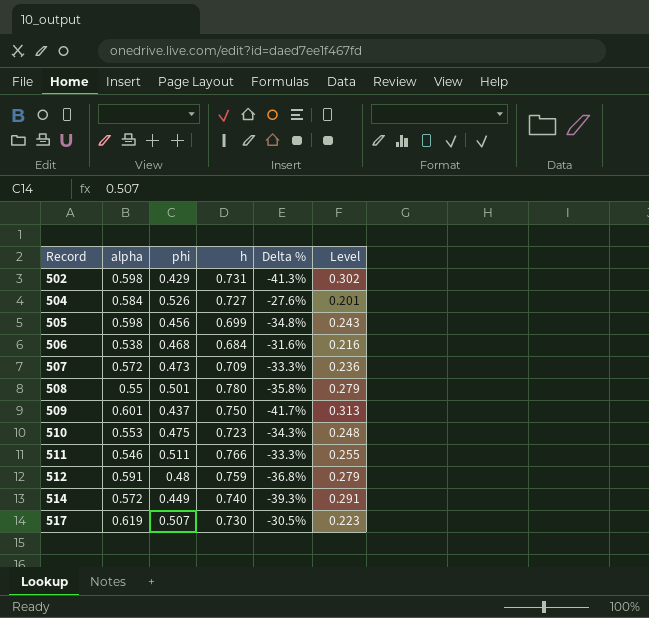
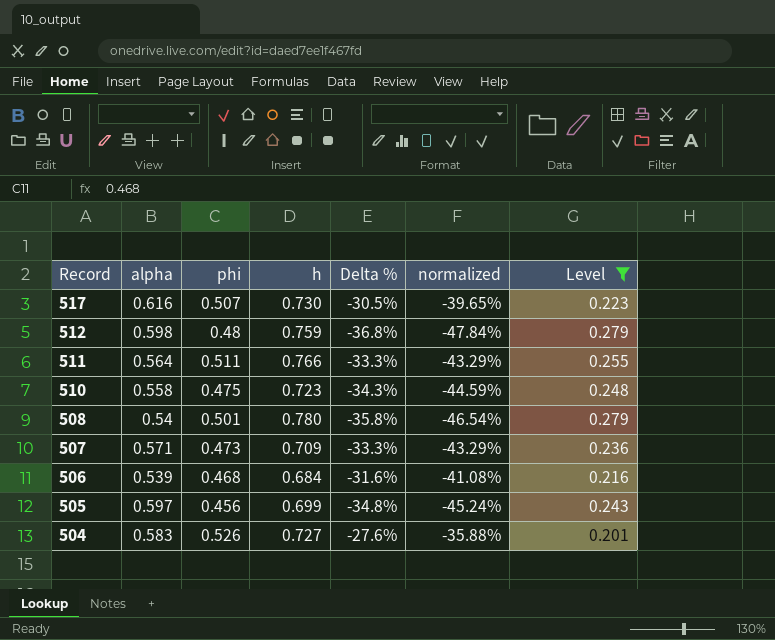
filter: none -> Level <= 0.279
row order: Record ascending -> Record descending
column normalized | formula: none -> [Delta %] * 1.3
517 | alpha: 0.619 -> 0.616
512 | alpha: 0.591 -> 0.598
511 | alpha: 0.546 -> 0.564
510 | alpha: 0.553 -> 0.558
508 | alpha: 0.55 -> 0.54
507 | alpha: 0.572 -> 0.571
506 | alpha: 0.538 -> 0.539
505 | alpha: 0.598 -> 0.597
504 | alpha: 0.584 -> 0.583

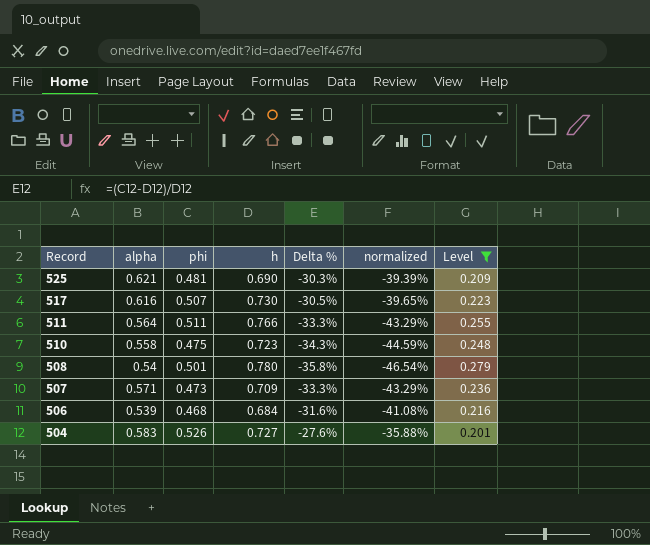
row 512: 0.598 | 0.48 | 0.759 | -36.8% | -47.84% | 0.279 -> none
row 505: 0.597 | 0.456 | 0.699 | -34.8% | -45.24% | 0.243 -> none
row 525: none -> 0.621 | 0.481 | 0.690 | -30.3% | -39.39% | 0.209

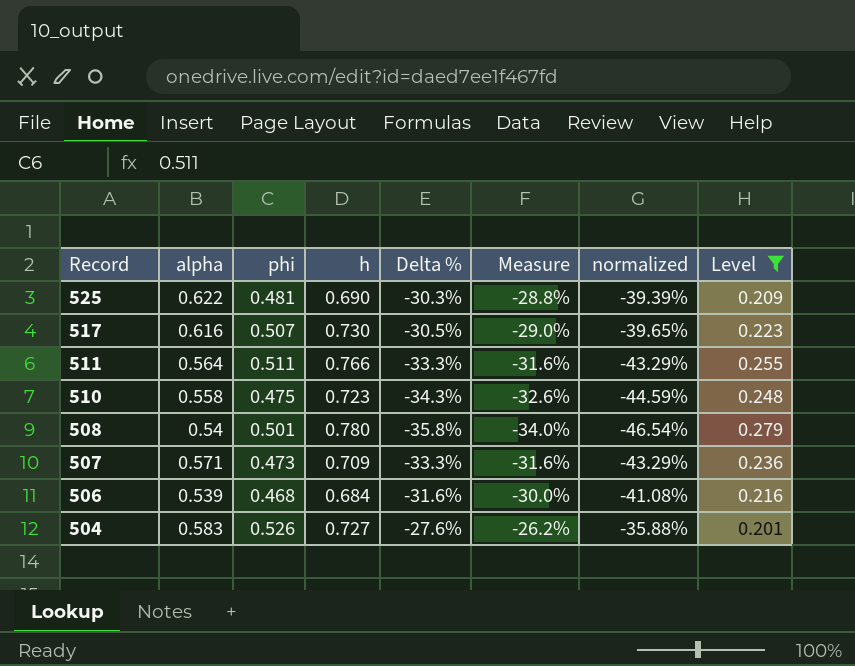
column Measure | formula: none -> [Delta %] * 0.95
525 | alpha: 0.621 -> 0.622

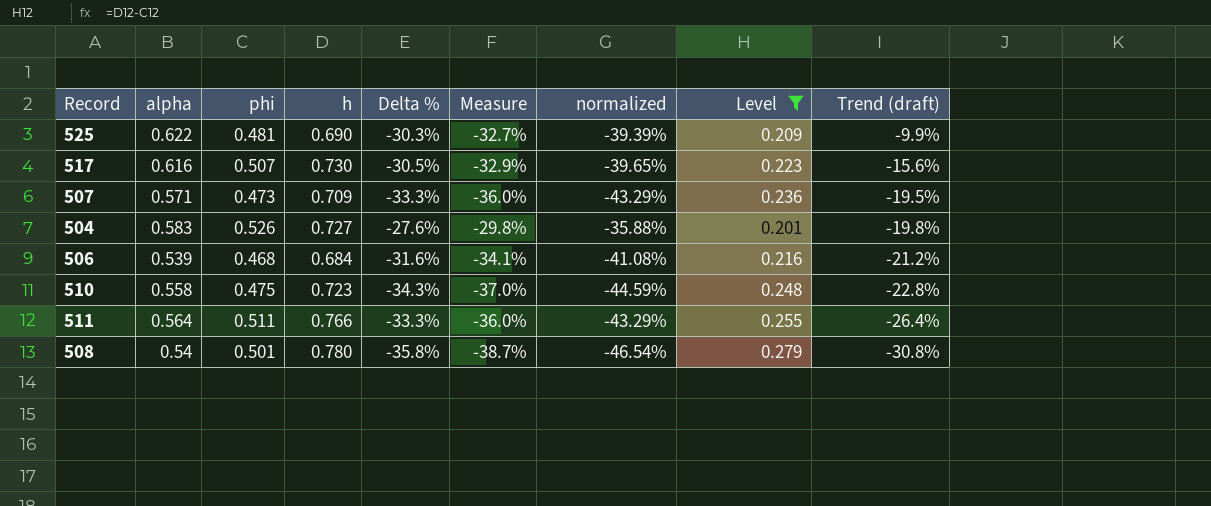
row order: Record descending -> Trend (draft) descending
column Measure | formula: [Delta %] * 0.95 -> [Delta %] * 1.08
column Trend (draft) | formula: none -> ([alpha] - [h]) / [h]

